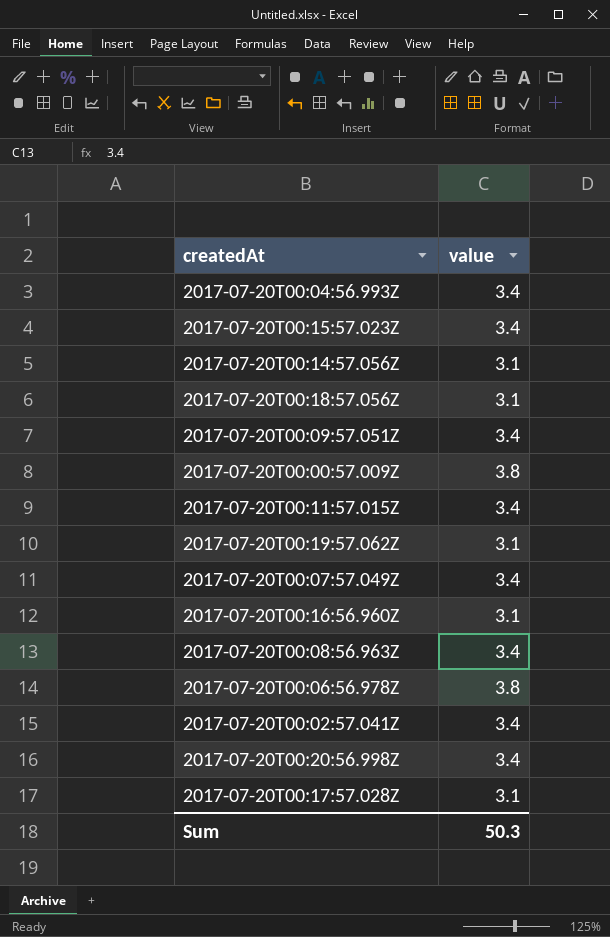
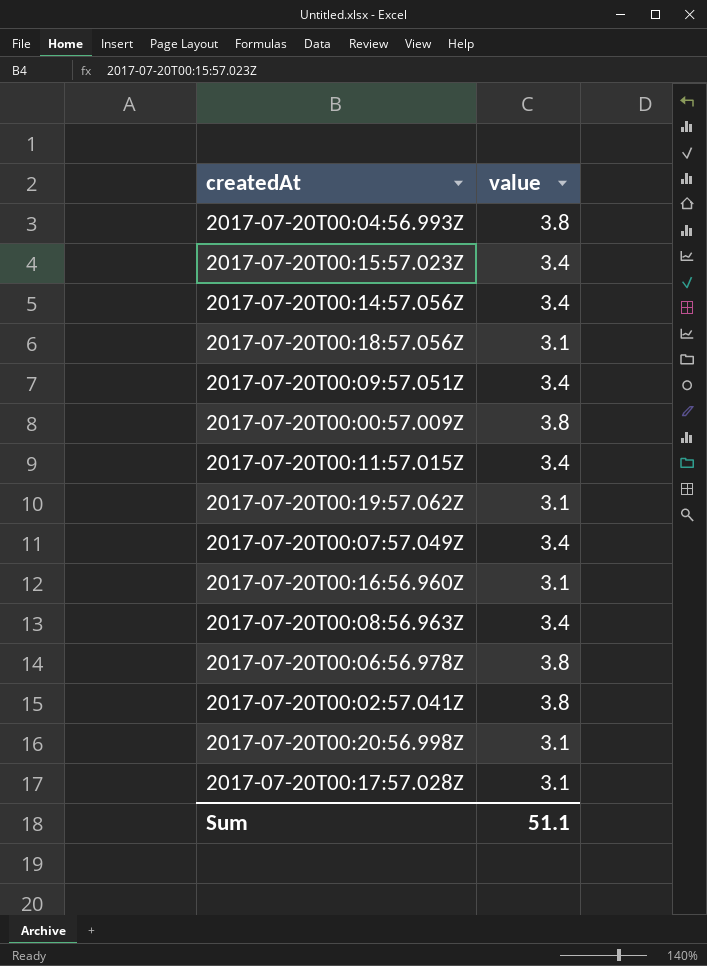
2017-07-20T00:04:56.993Z | value: 3.4 -> 3.8
2017-07-20T00:14:57.056Z | value: 3.1 -> 3.4
2017-07-20T00:02:57.041Z | value: 3.4 -> 3.8
2017-07-20T00:20:56.998Z | value: 3.4 -> 3.1
Sum | value: 50.3 -> 51.1

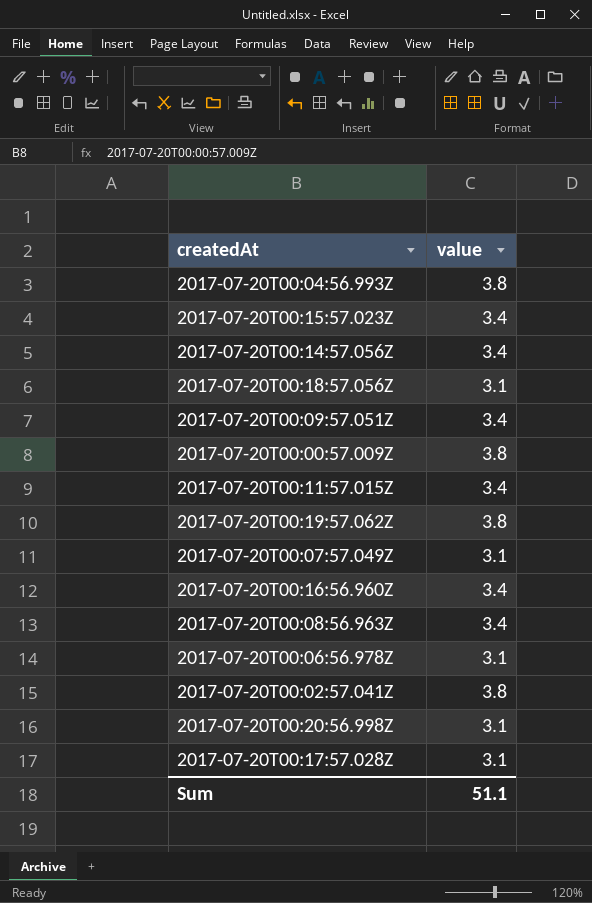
2017-07-20T00:19:57.062Z | value: 3.1 -> 3.8
2017-07-20T00:07:57.049Z | value: 3.4 -> 3.1
2017-07-20T00:16:56.960Z | value: 3.1 -> 3.4
2017-07-20T00:06:56.978Z | value: 3.8 -> 3.1

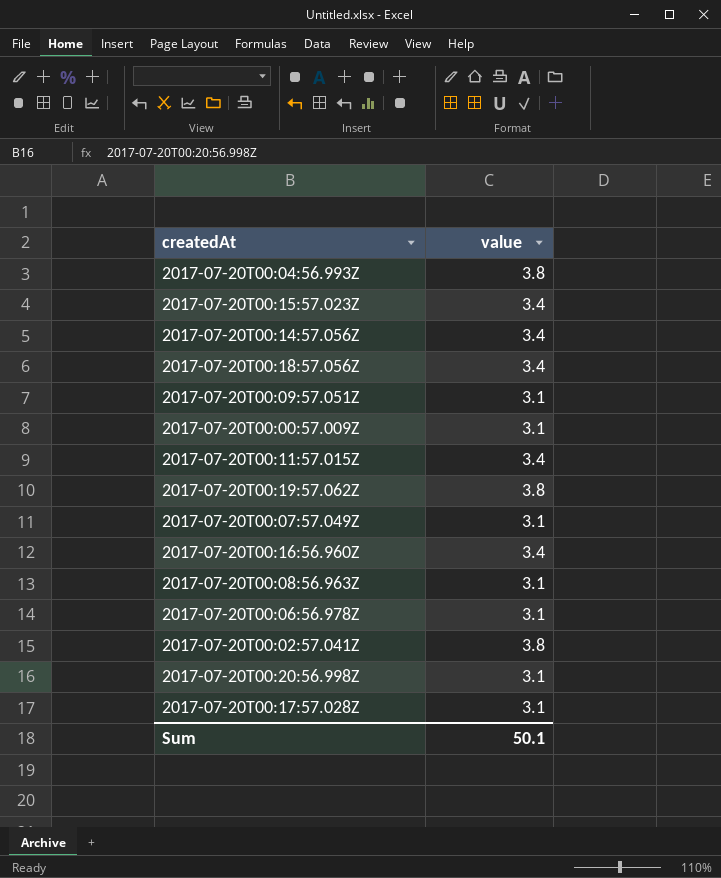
2017-07-20T00:18:57.056Z | value: 3.1 -> 3.4
2017-07-20T00:09:57.051Z | value: 3.4 -> 3.1
2017-07-20T00:00:57.009Z | value: 3.8 -> 3.1
2017-07-20T00:08:56.963Z | value: 3.4 -> 3.1
Sum | value: 51.1 -> 50.1

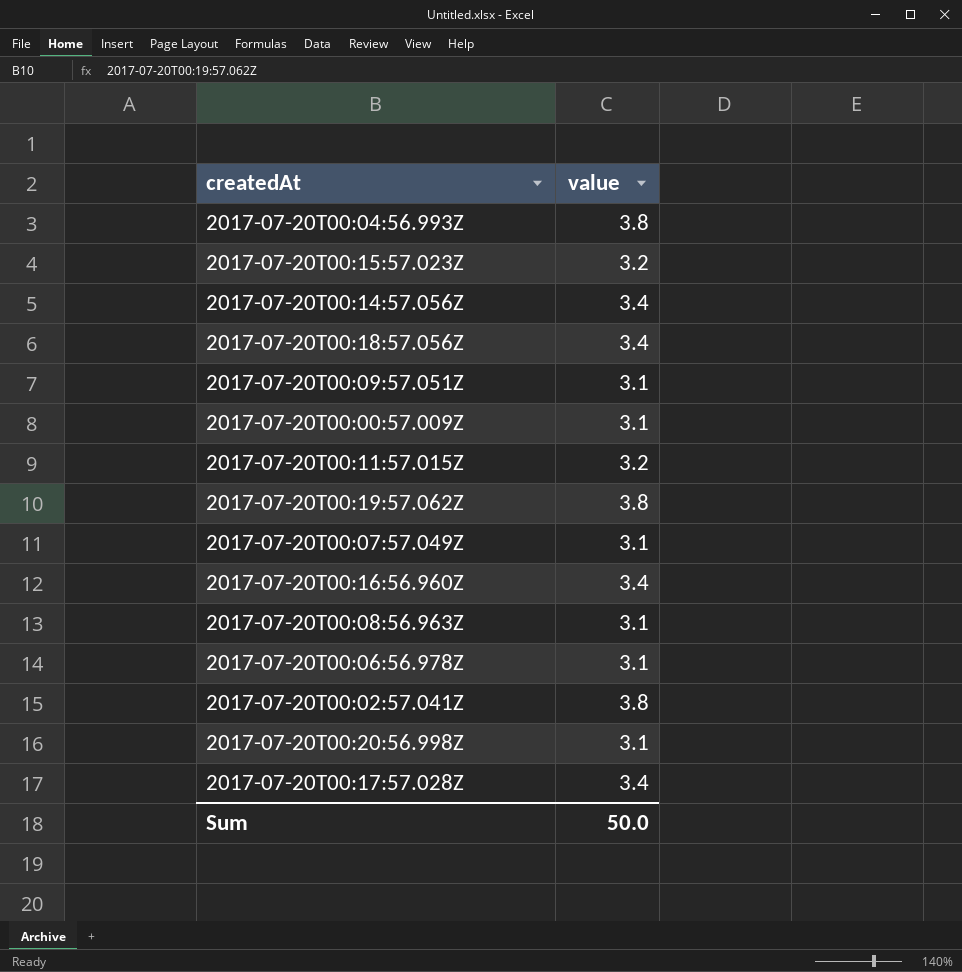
2017-07-20T00:15:57.023Z | value: 3.4 -> 3.2
2017-07-20T00:11:57.015Z | value: 3.4 -> 3.2
2017-07-20T00:17:57.028Z | value: 3.1 -> 3.4
Sum | value: 50.1 -> 50.0

